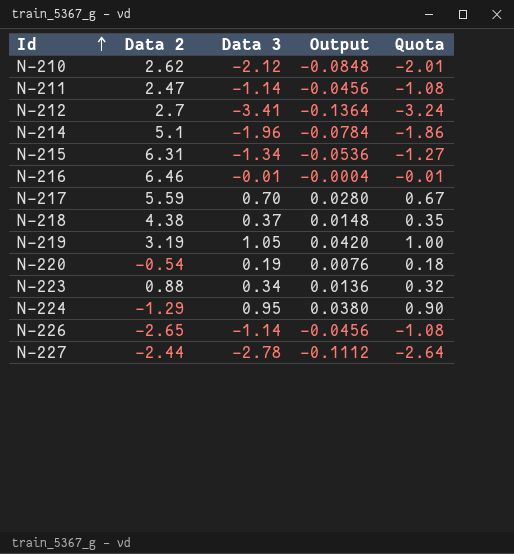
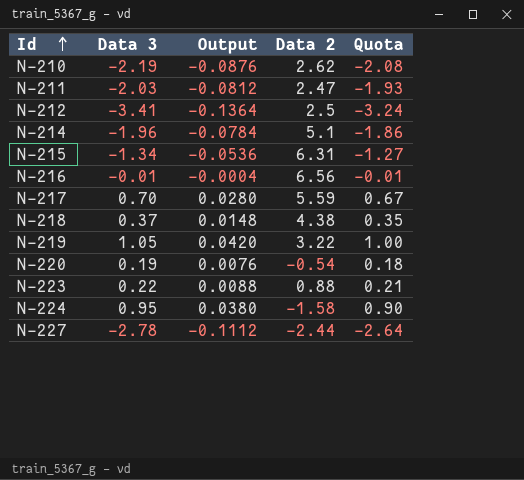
column Data 2 | position: 2 -> 4
row N-226: -2.65 | -1.14 | -0.0456 | -1.08 -> none
N-210 | Data 3: -2.12 -> -2.19
N-210 | Output: -0.0848 -> -0.0876
N-210 | Quota: -2.01 -> -2.08
N-211 | Data 3: -1.14 -> -2.03
N-211 | Output: -0.0456 -> -0.0812
N-211 | Quota: -1.08 -> -1.93
N-212 | Data 2: 2.7 -> 2.5
N-216 | Data 2: 6.46 -> 6.56
N-219 | Data 2: 3.19 -> 3.22
N-223 | Data 3: 0.34 -> 0.22
N-223 | Output: 0.0136 -> 0.0088
N-223 | Quota: 0.32 -> 0.21
N-224 | Data 2: -1.29 -> -1.58

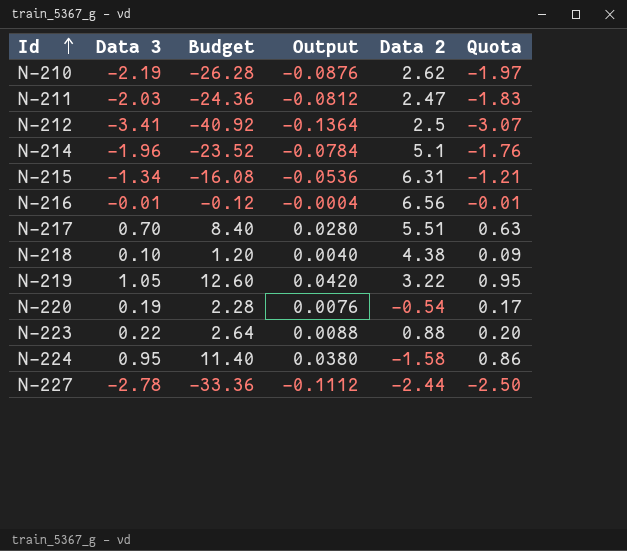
column Budget | formula: none -> [Data 3] * 12
column Quota | formula: [Data 3] * 0.95 -> [Data 3] * 0.9
N-217 | Data 2: 5.59 -> 5.51
N-218 | Data 3: 0.37 -> 0.10
N-218 | Output: 0.0148 -> 0.0040

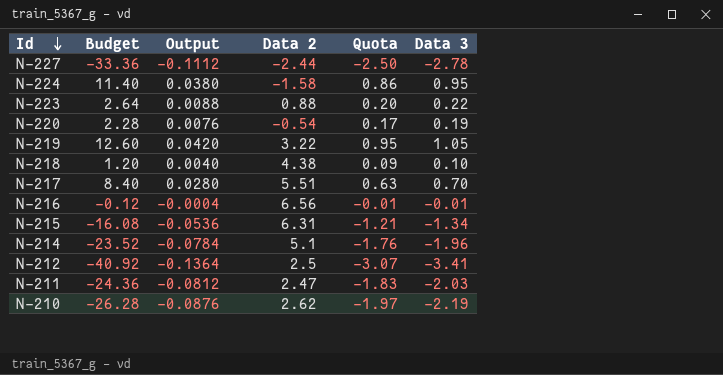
row order: Id ascending -> Id descending
column Data 3 | position: 2 -> 6

